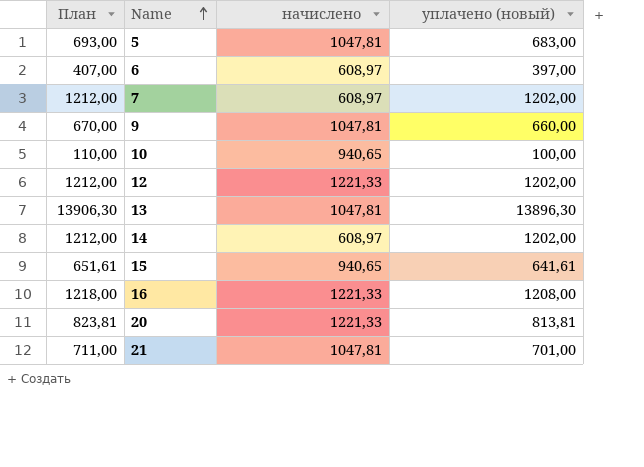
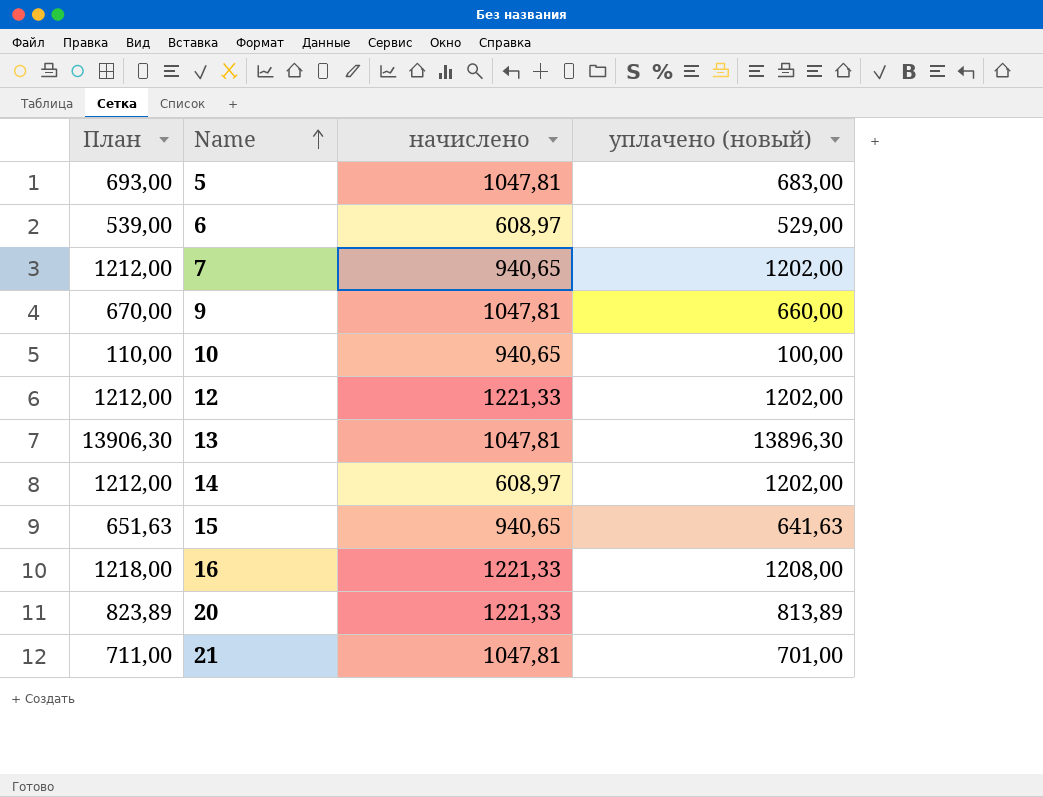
6 | План: 407,00 -> 539,00
6 | уплачено (новый): 397,00 -> 529,00
7 | начислено: 608,97 -> 940,65
15 | План: 651,61 -> 651,63
15 | уплачено (новый): 641,61 -> 641,63
20 | План: 823,81 -> 823,89
20 | уплачено (новый): 813,81 -> 813,89

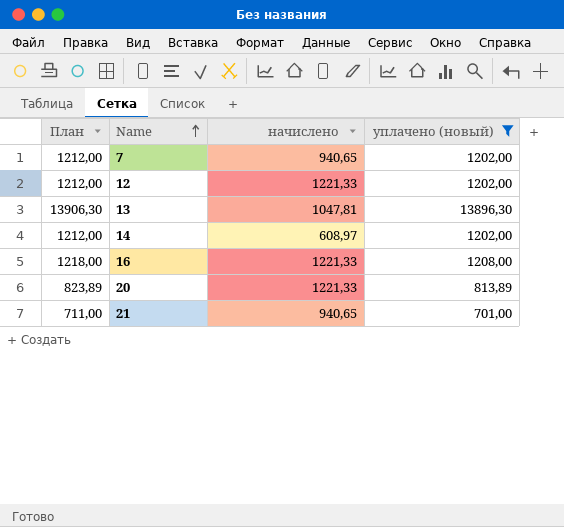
filter: none -> уплачено (новый) >= 701,00
21 | начислено: 1047,81 -> 940,65

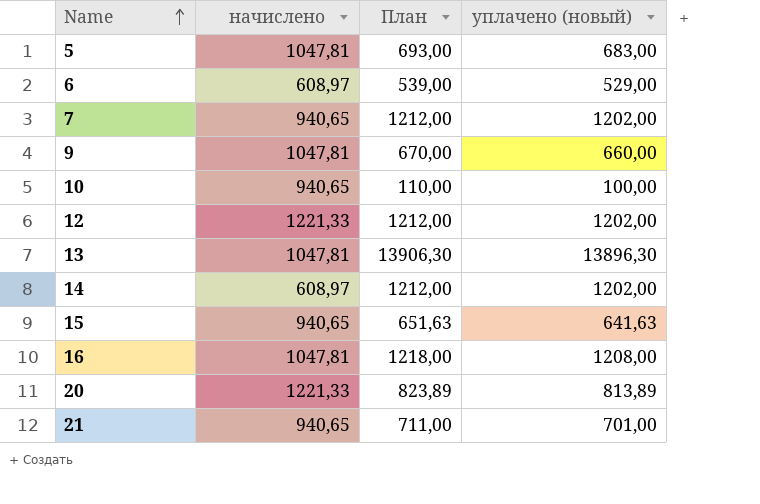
filter: уплачено (новый) >= 701,00 -> none
column План | position: 1 -> 3
16 | начислено: 1221,33 -> 1047,81

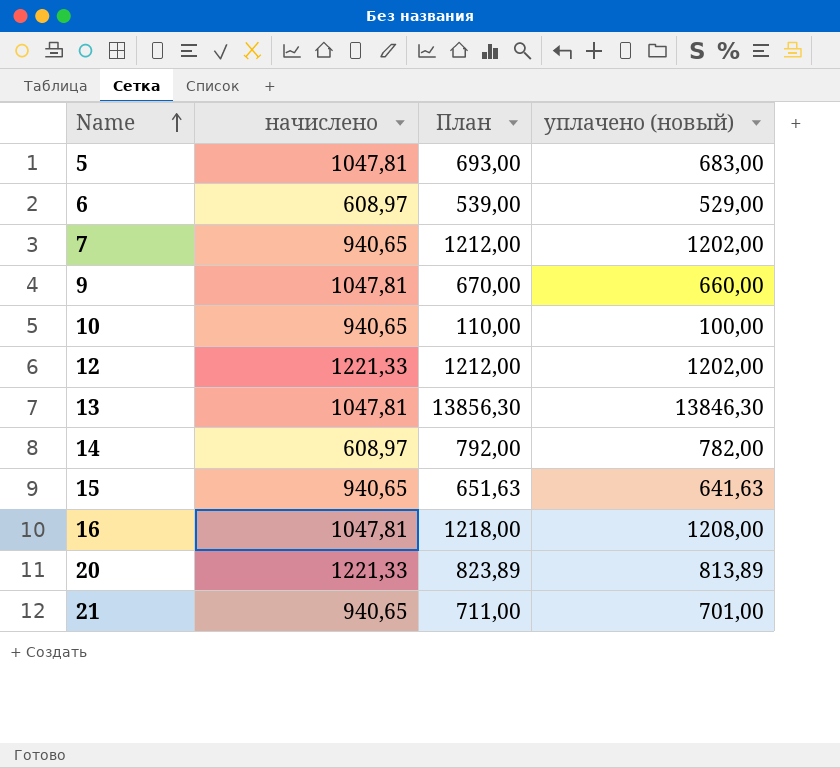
13 | План: 13906,30 -> 13856,30
13 | уплачено (новый): 13896,30 -> 13846,30
14 | План: 1212,00 -> 792,00
14 | уплачено (новый): 1202,00 -> 782,00

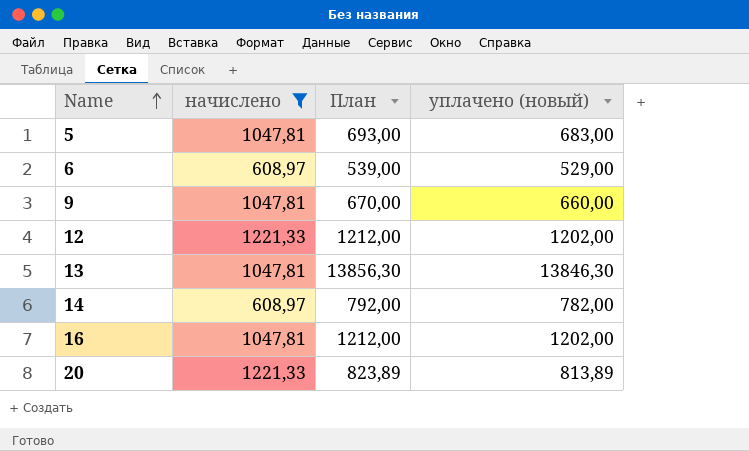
filter: none -> начислено != 940,65
16 | План: 1218,00 -> 1212,00
16 | уплачено (новый): 1208,00 -> 1202,00

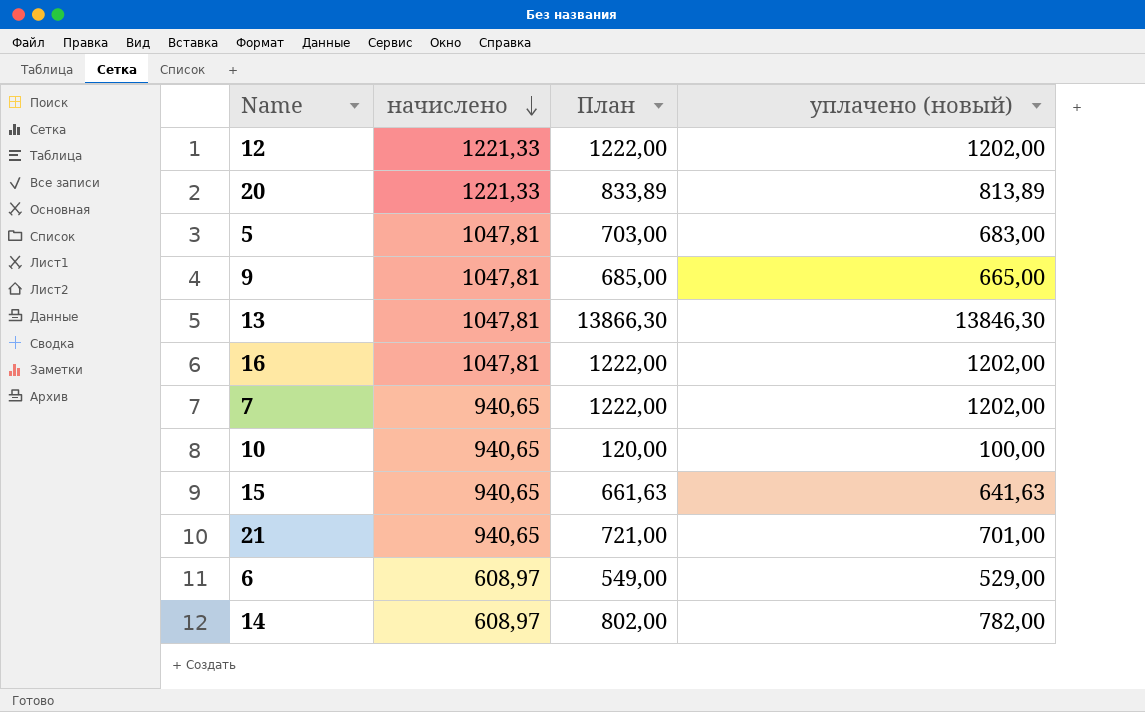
filter: начислено != 940,65 -> none
row order: Name ascending -> начислено descending
column План | formula: [уплачено (новый)] + 10 -> [уплачено (новый)] + 20
9 | уплачено (новый): 660,00 -> 665,00

